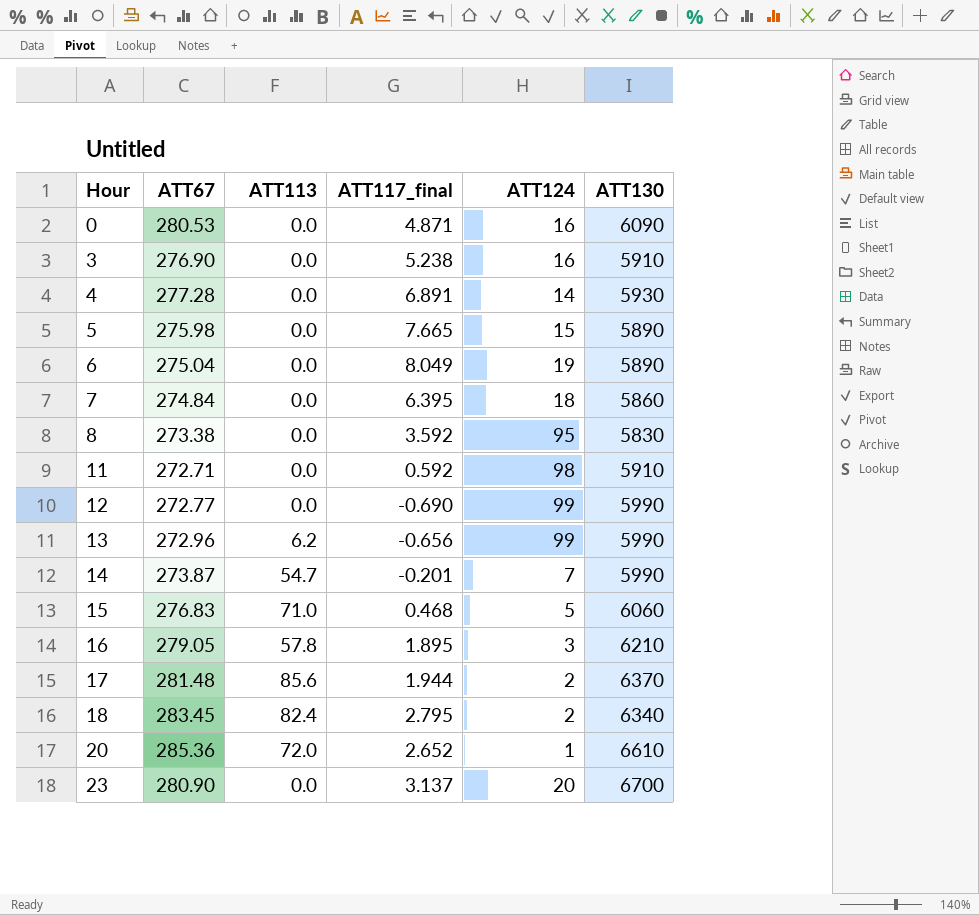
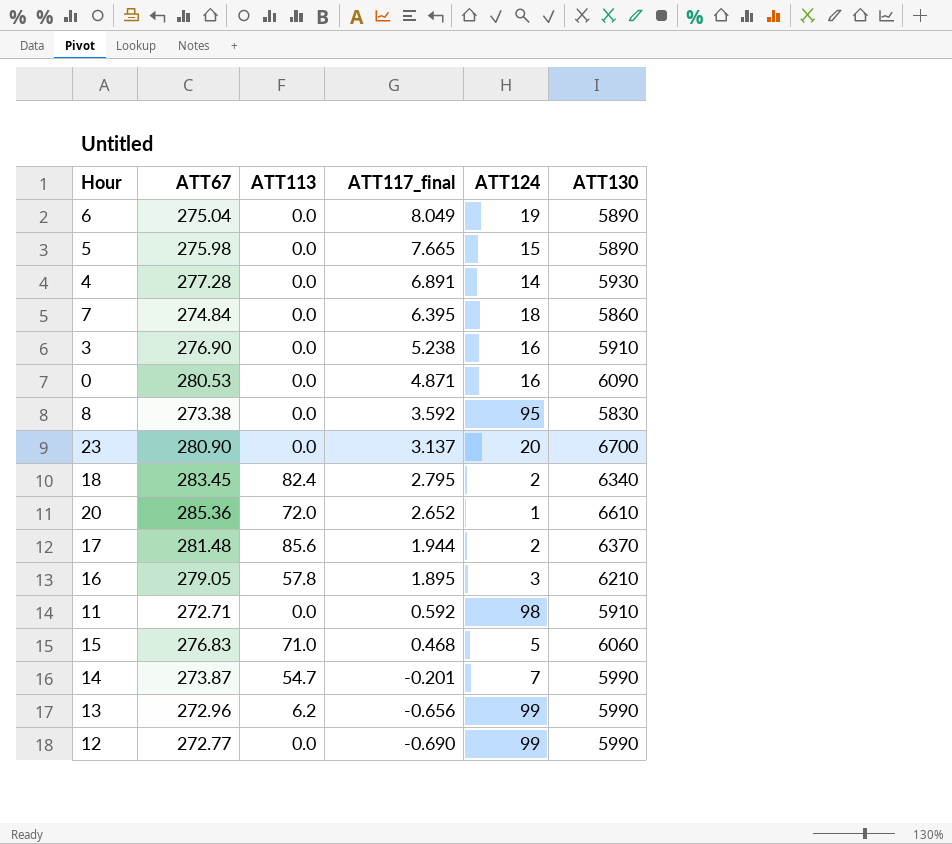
row order: Hour ascending -> ATT117_final descending

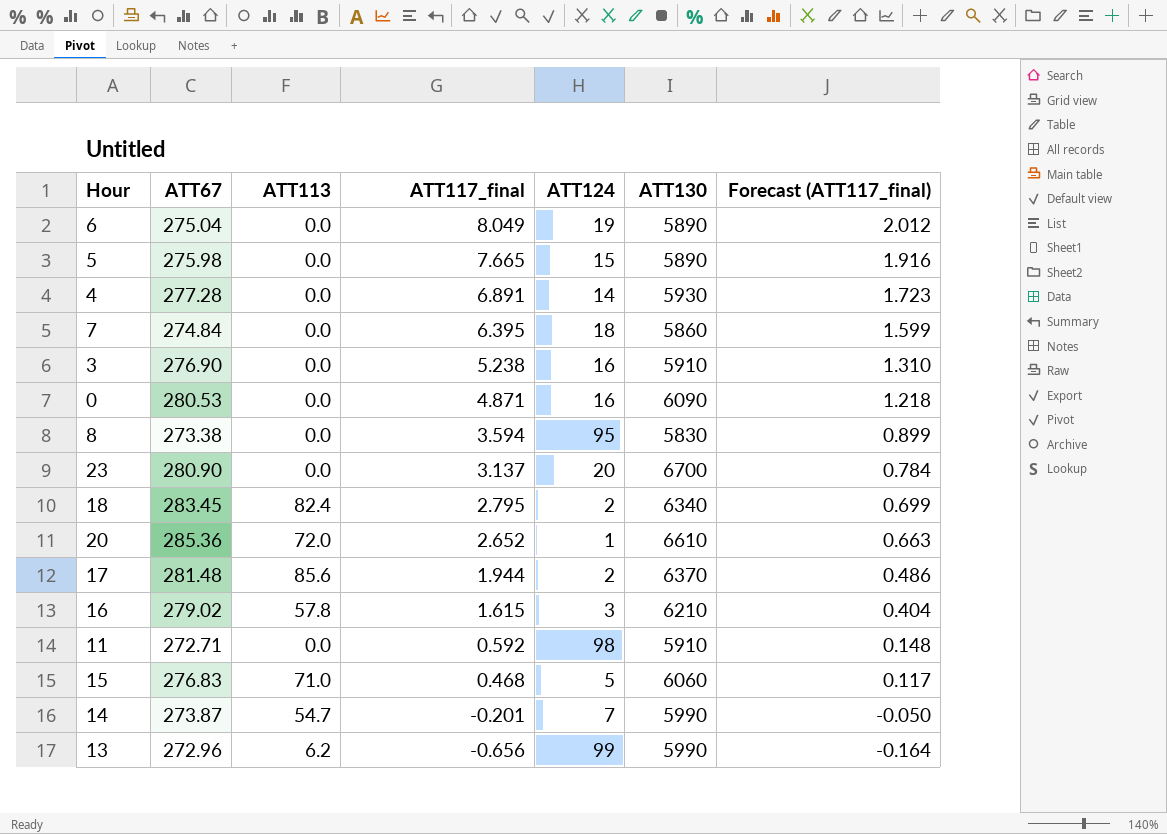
column Forecast (ATT117_final) | formula: none -> [ATT117_final] * 0.25
row 12: 272.77 | 0.0 | -0.690 | 99 | 5990 -> none
8 | ATT117_final: 3.592 -> 3.594
16 | ATT67: 279.05 -> 279.02
16 | ATT117_final: 1.895 -> 1.615

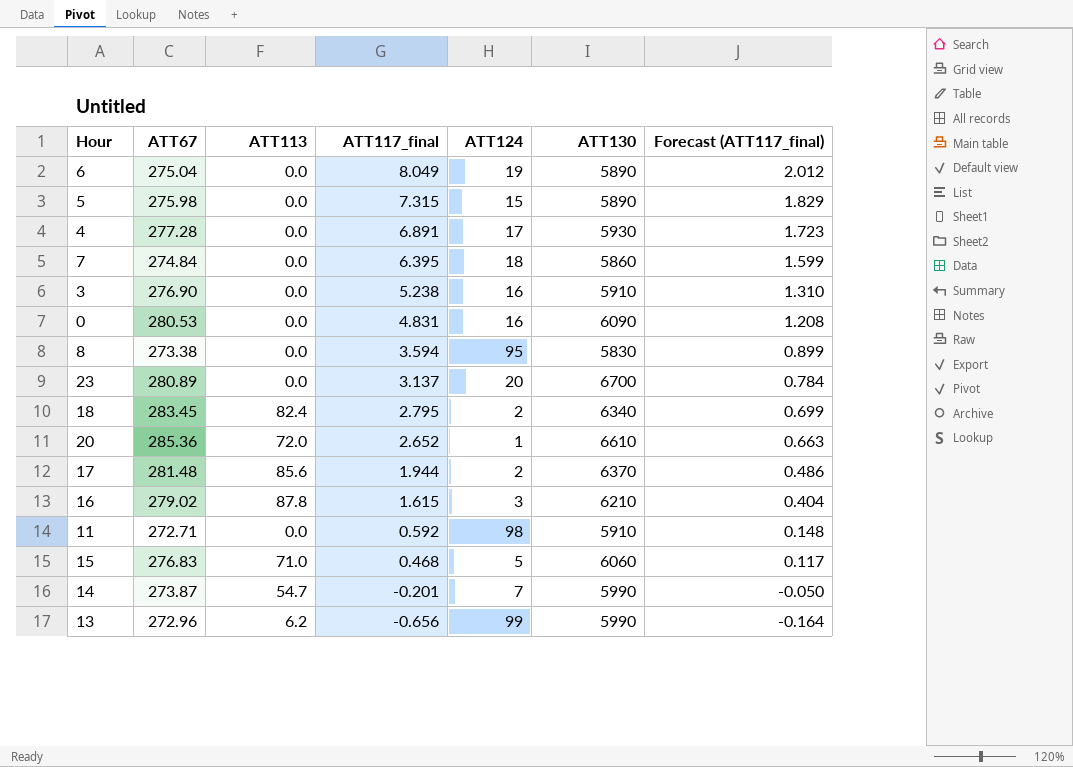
5 | ATT117_final: 7.665 -> 7.315
5 | Forecast (ATT117_final): 1.916 -> 1.829
4 | ATT124: 14 -> 17
0 | ATT117_final: 4.871 -> 4.831
0 | Forecast (ATT117_final): 1.218 -> 1.208
23 | ATT67: 280.90 -> 280.89
16 | ATT113: 57.8 -> 87.8

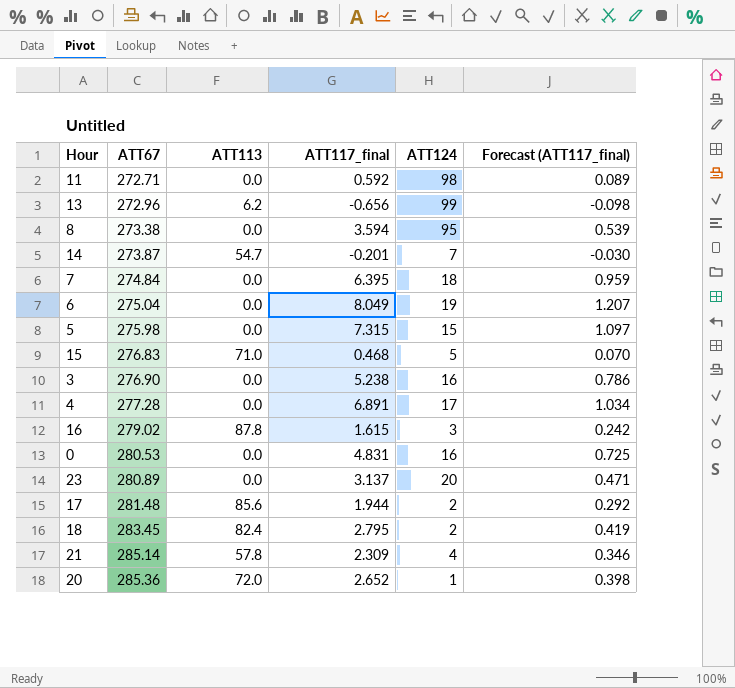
row order: ATT117_final descending -> ATT67 ascending
column ATT130 | position: 6 -> none
column Forecast (ATT117_final) | formula: [ATT117_final] * 0.25 -> [ATT117_final] * 0.15
row 21: none -> 285.14 | 57.8 | 2.309 | 4 | 0.346

